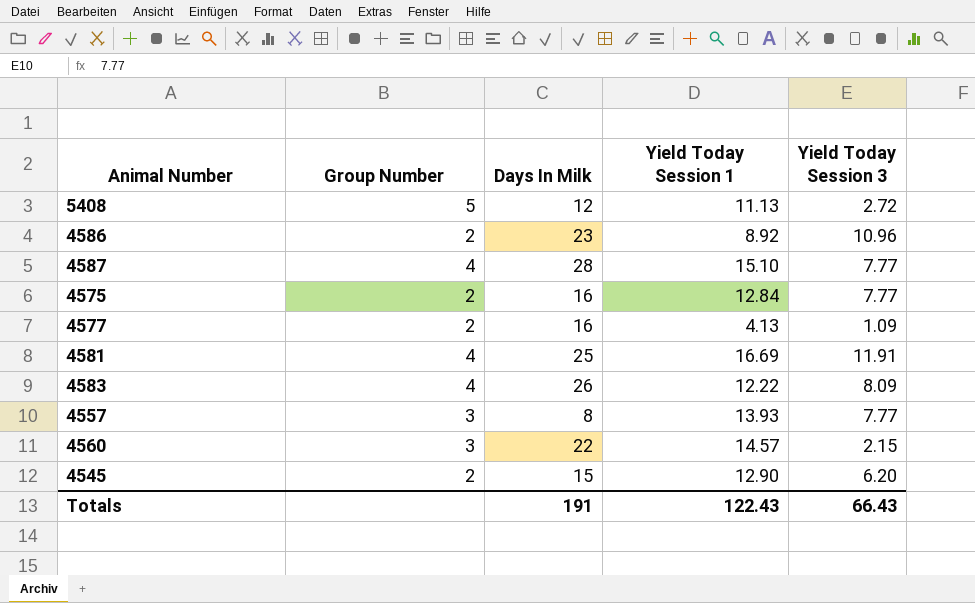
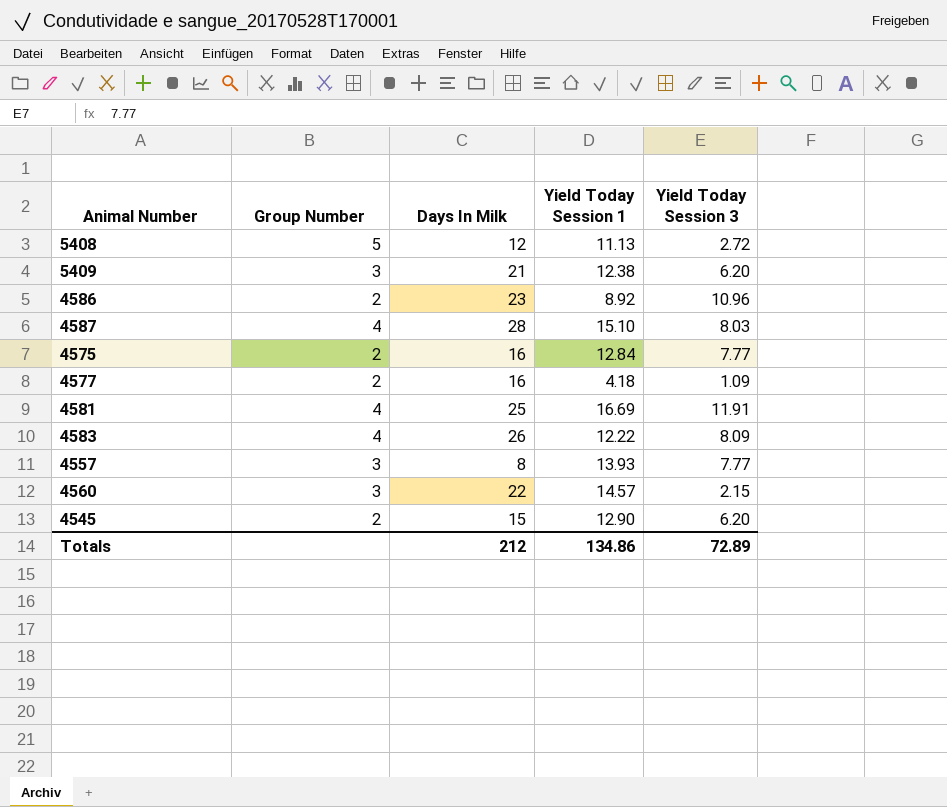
row 5409: none -> 3 | 21 | 12.38 | 6.20
4587 | Yield Today Session 3: 7.77 -> 8.03
4577 | Yield Today Session 1: 4.13 -> 4.18
Totals | Days In Milk: 191 -> 212
Totals | Yield Today Session 1: 122.43 -> 134.86
Totals | Yield Today Session 3: 66.43 -> 72.89

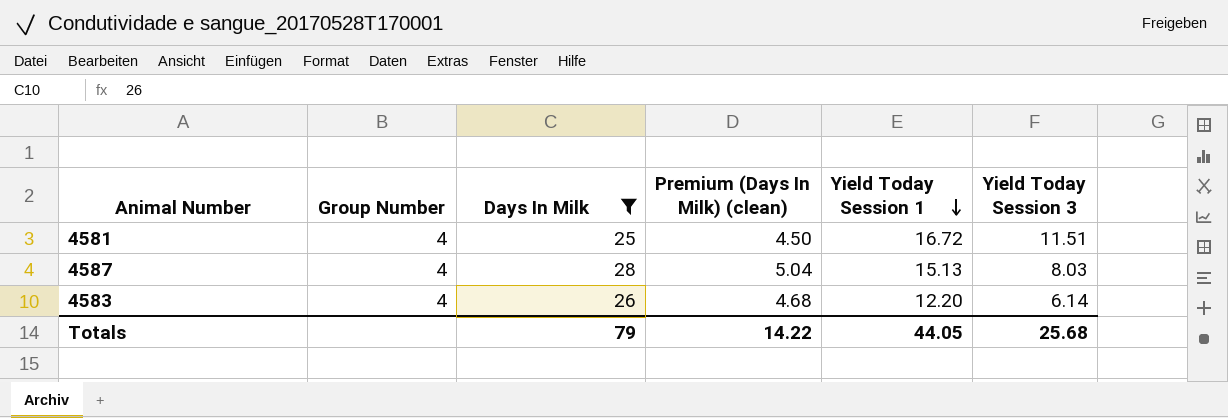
filter: none -> Days In Milk >= 25
row order: none -> Yield Today Session 1 descending
column Premium (Days In Milk) (clean) | formula: none -> [Days In Milk] * 0.18
4581 | Yield Today Session 1: 16.69 -> 16.72
4581 | Yield Today Session 3: 11.91 -> 11.51
4587 | Yield Today Session 1: 15.10 -> 15.13
4583 | Yield Today Session 1: 12.22 -> 12.20
4583 | Yield Today Session 3: 8.09 -> 6.14
Totals | Days In Milk: 212 -> 79
Totals | Yield Today Session 1: 134.86 -> 44.05
Totals | Yield Today Session 3: 72.89 -> 25.68

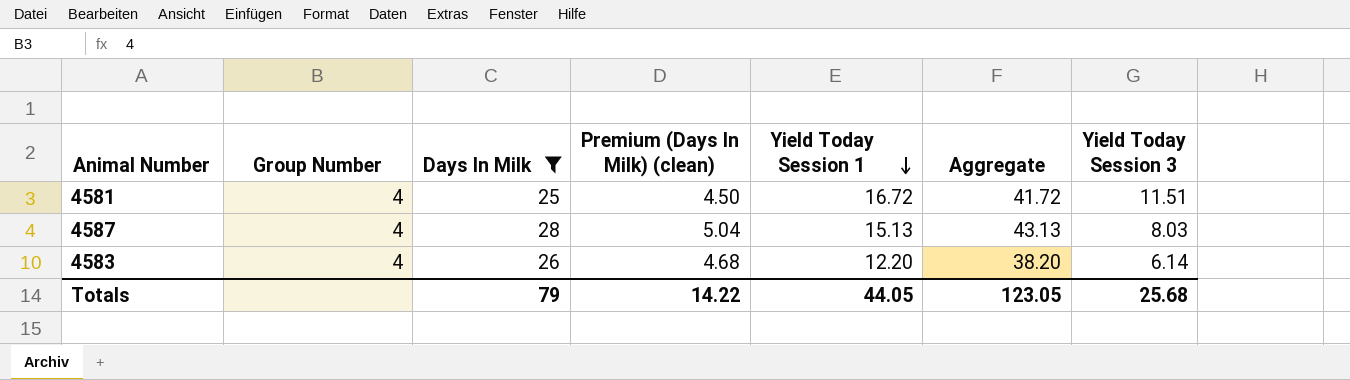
column Aggregate | formula: none -> [Days In Milk] + [Yield Today Session 1]

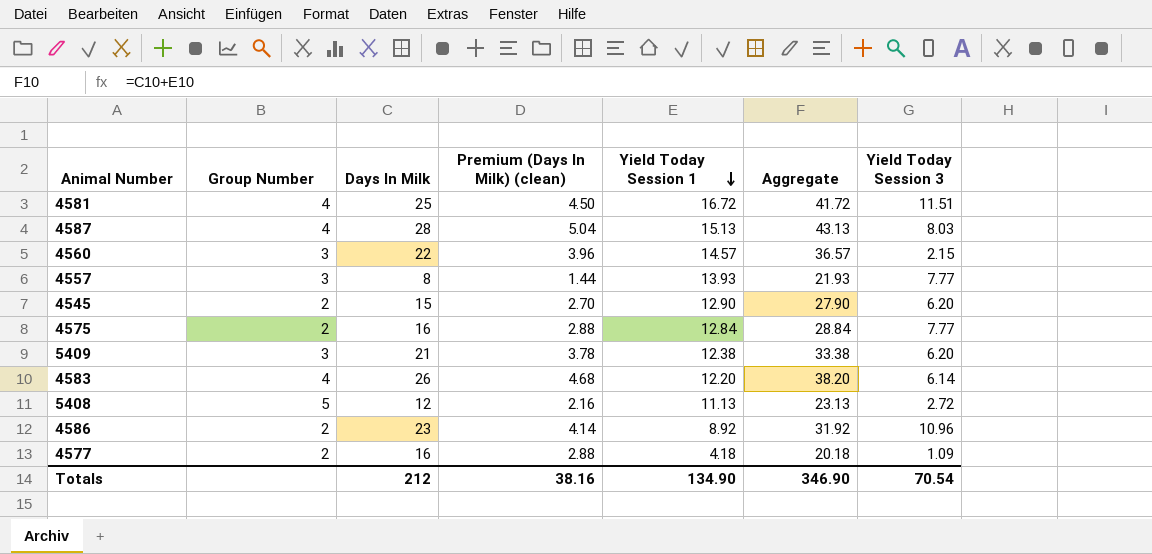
filter: Days In Milk >= 25 -> none
Totals | Days In Milk: 79 -> 212
Totals | Premium (Days In Milk) (clean): 14.22 -> 38.16
Totals | Yield Today Session 1: 44.05 -> 134.90
Totals | Aggregate: 123.05 -> 346.90
Totals | Yield Today Session 3: 25.68 -> 70.54

